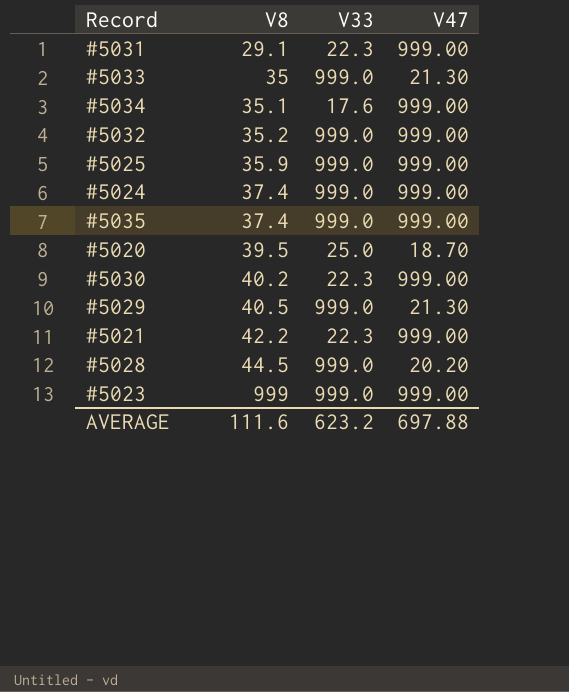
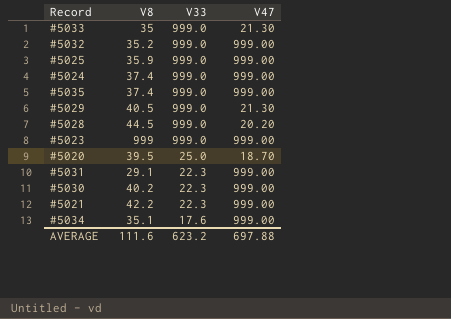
row order: V8 ascending -> V33 descending

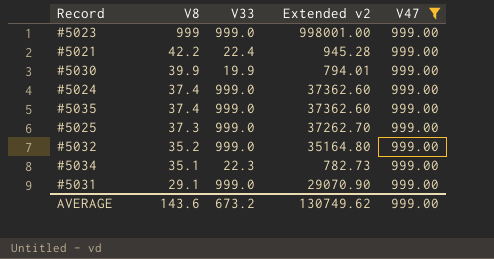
filter: none -> V47 = 999.00
row order: V33 descending -> V8 descending
column Extended v2 | formula: none -> [V8] * [V33]
#5021 | V33: 22.3 -> 22.4
#5030 | V8: 40.2 -> 39.9
#5030 | V33: 22.3 -> 19.9
#5025 | V8: 35.9 -> 37.3
#5034 | V33: 17.6 -> 22.3
#5031 | V33: 22.3 -> 999.0
AVERAGE | V8: 111.6 -> 143.6
AVERAGE | V33: 623.2 -> 673.2
AVERAGE | V47: 697.88 -> 999.00

